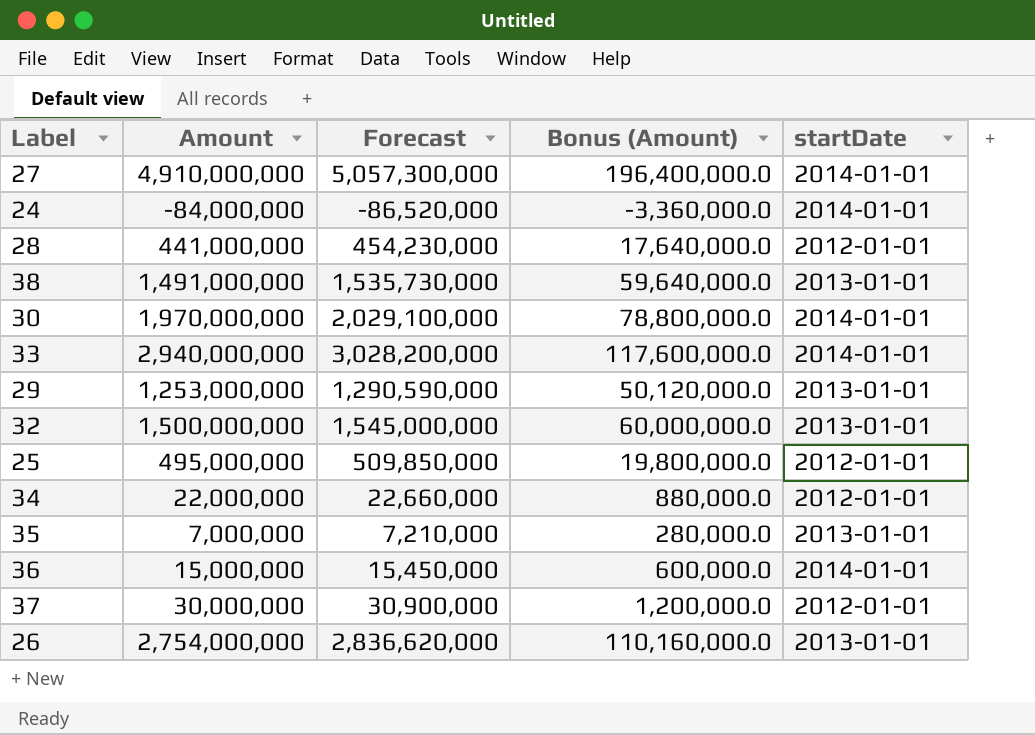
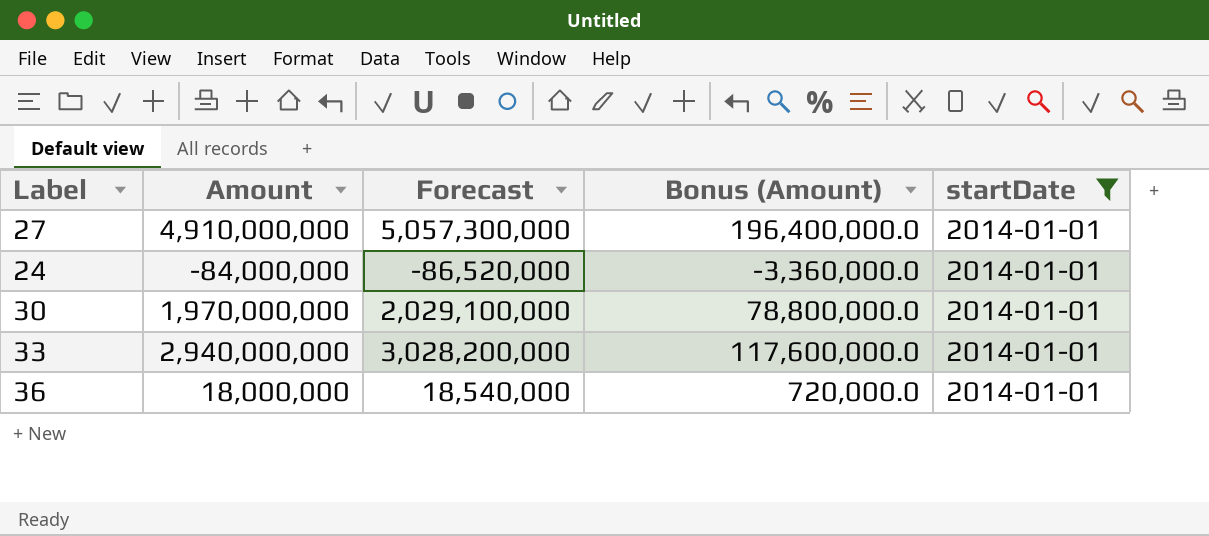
filter: none -> startDate = 2014-01-01
36 | Amount: 15,000,000 -> 18,000,000
36 | Forecast: 15,450,000 -> 18,540,000
36 | Bonus (Amount): 600,000.0 -> 720,000.0

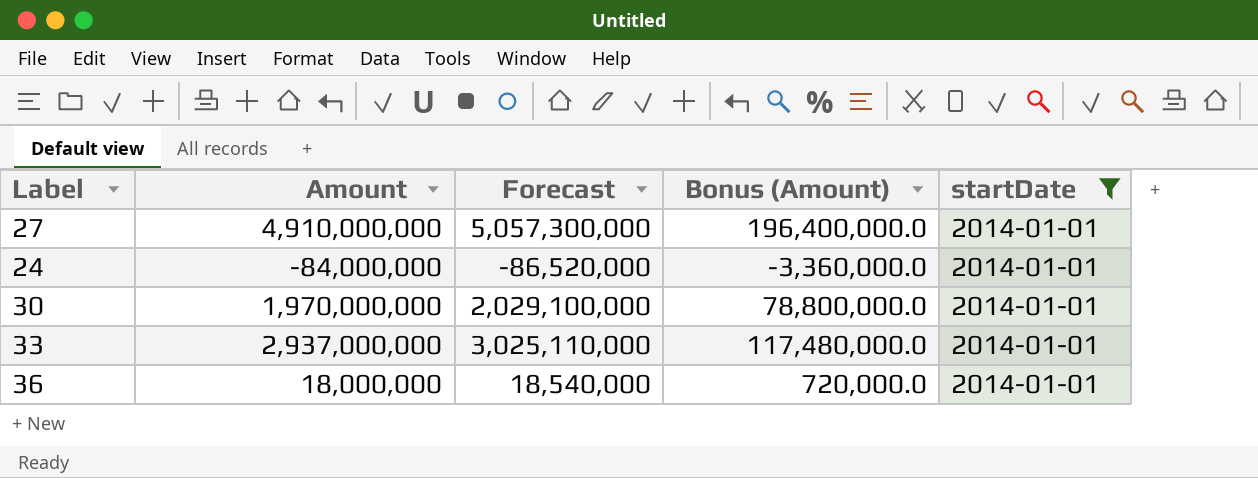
33 | Amount: 2,940,000,000 -> 2,937,000,000
33 | Forecast: 3,028,200,000 -> 3,025,110,000
33 | Bonus (Amount): 117,600,000.0 -> 117,480,000.0

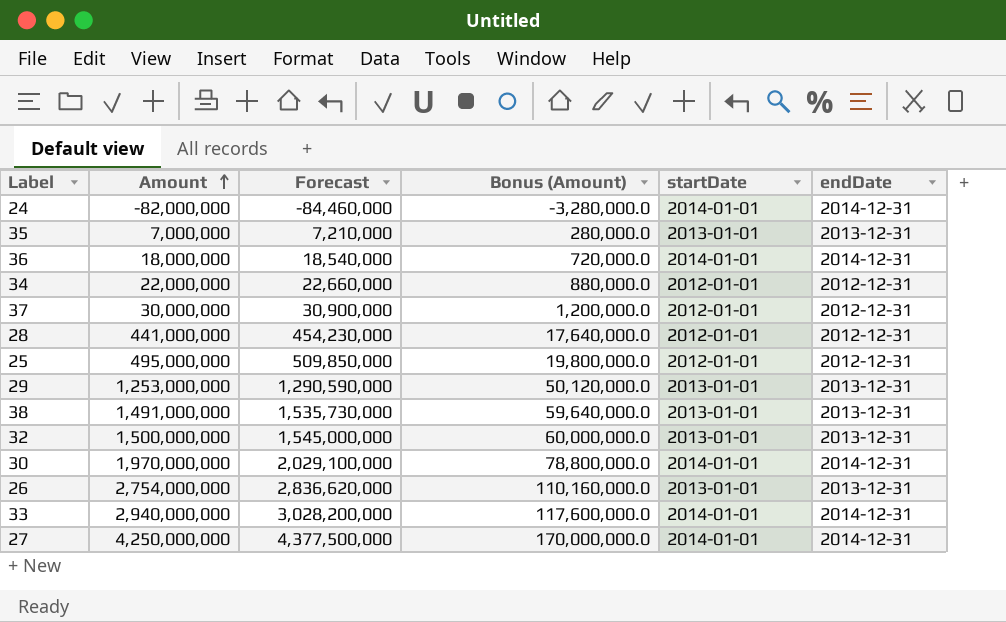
filter: startDate = 2014-01-01 -> none
row order: none -> Amount ascending
column endDate | position: none -> 6
24 | Amount: -84,000,000 -> -82,000,000
24 | Forecast: -86,520,000 -> -84,460,000
24 | Bonus (Amount): -3,360,000.0 -> -3,280,000.0
33 | Amount: 2,937,000,000 -> 2,940,000,000
33 | Forecast: 3,025,110,000 -> 3,028,200,000
33 | Bonus (Amount): 117,480,000.0 -> 117,600,000.0
27 | Amount: 4,910,000,000 -> 4,250,000,000
27 | Forecast: 5,057,300,000 -> 4,377,500,000
27 | Bonus (Amount): 196,400,000.0 -> 170,000,000.0

